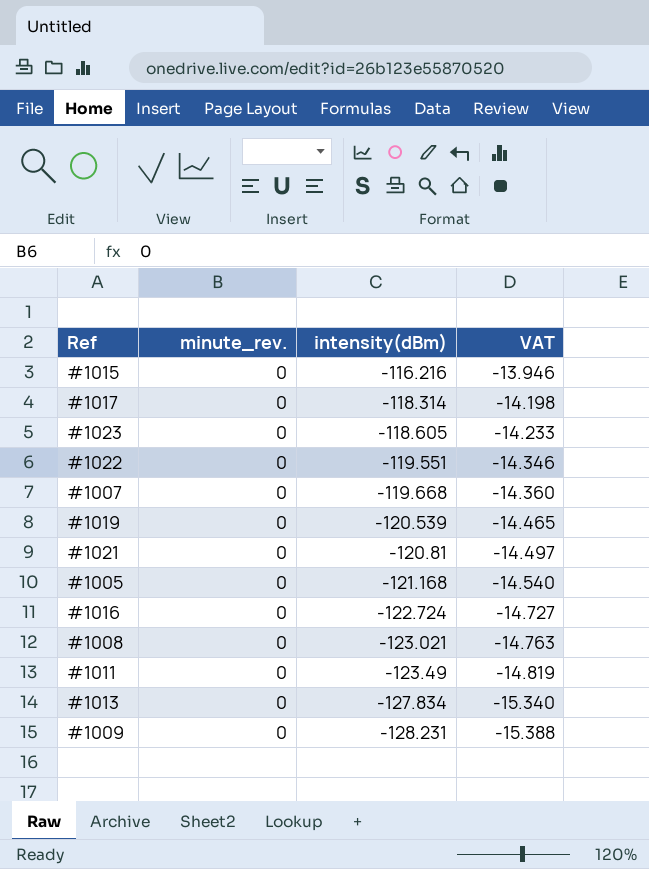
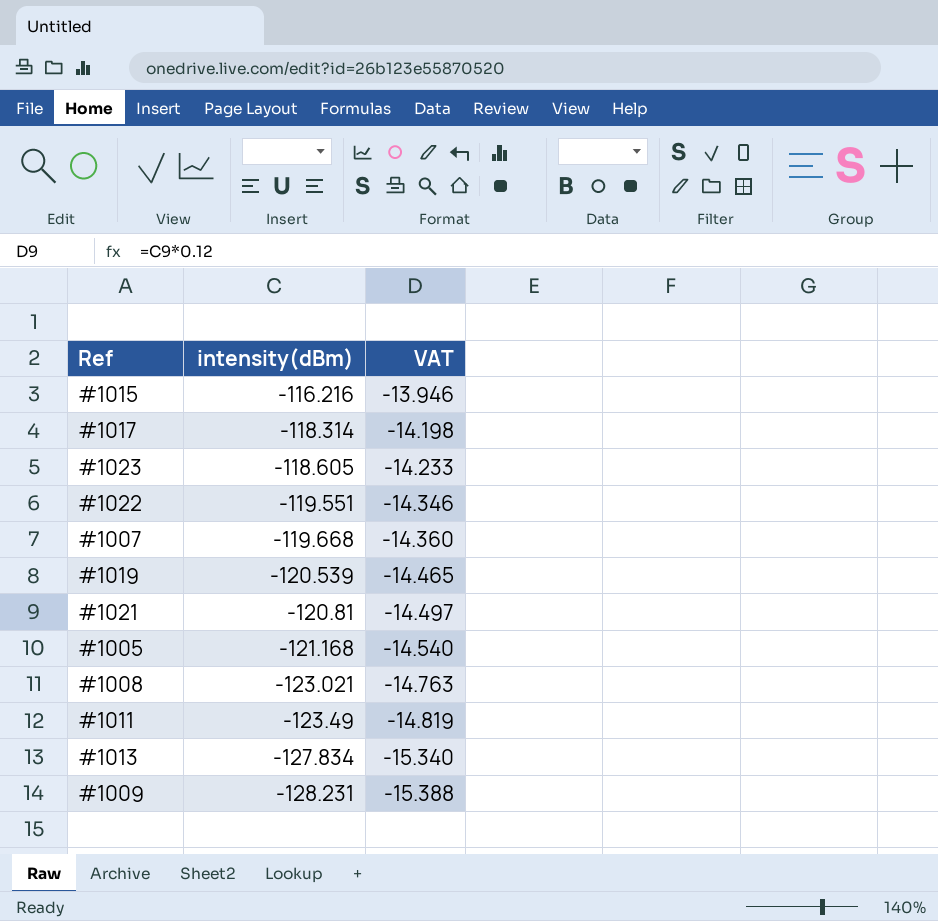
column minute_rev. | position: 2 -> none
row #1016: 0 | -122.724 | -14.727 -> none

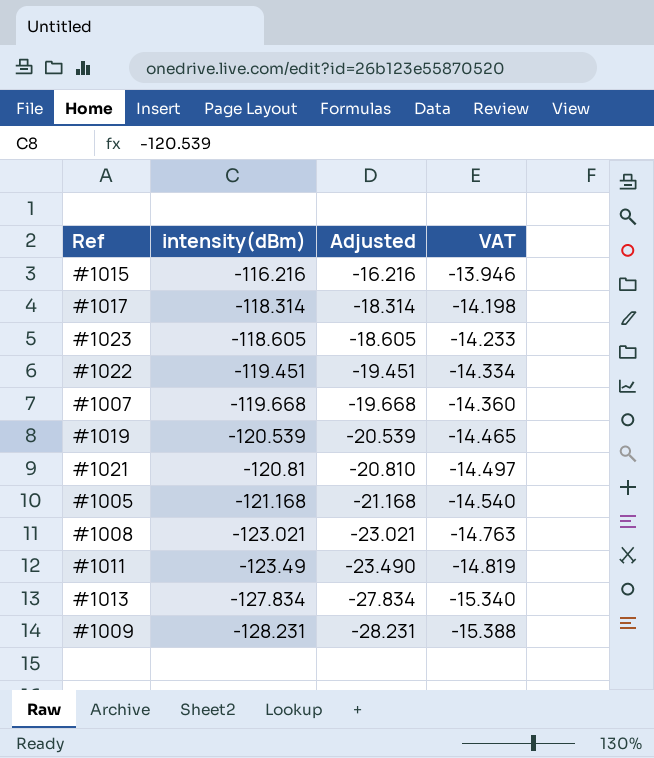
column Adjusted | formula: none -> [intensity(dBm)] + 100
#1022 | intensity(dBm): -119.551 -> -119.451
#1022 | VAT: -14.346 -> -14.334

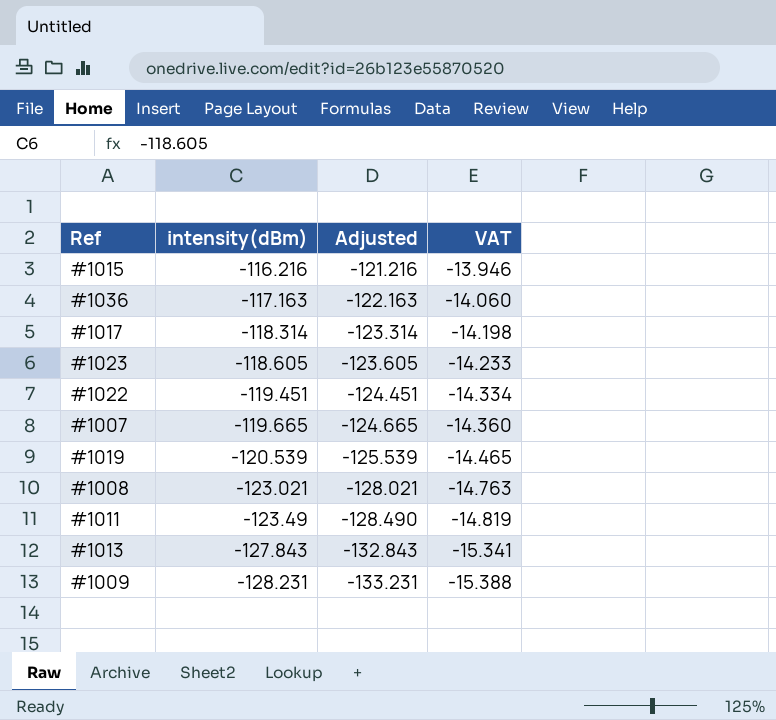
column Adjusted | formula: [intensity(dBm)] + 100 -> [intensity(dBm)] - 5
row #1021: -120.81 | -20.810 | -14.497 -> none
row #1005: -121.168 | -21.168 | -14.540 -> none
row #1036: none -> -117.163 | -122.163 | -14.060
#1007 | intensity(dBm): -119.668 -> -119.665
#1013 | intensity(dBm): -127.834 -> -127.843
#1013 | VAT: -15.340 -> -15.341

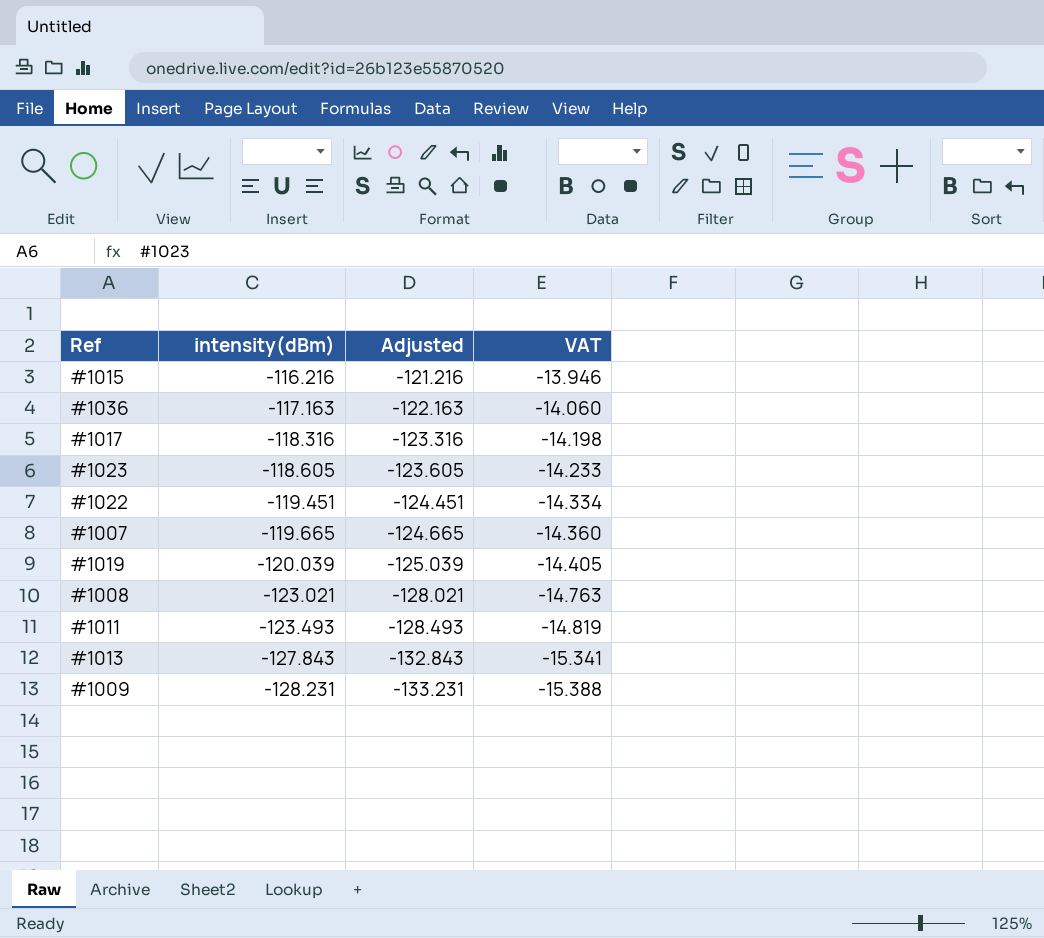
#1017 | intensity(dBm): -118.314 -> -118.316
#1017 | Adjusted: -123.314 -> -123.316
#1019 | intensity(dBm): -120.539 -> -120.039
#1019 | Adjusted: -125.539 -> -125.039
#1019 | VAT: -14.465 -> -14.405
#1011 | intensity(dBm): -123.49 -> -123.493
#1011 | Adjusted: -128.490 -> -128.493

